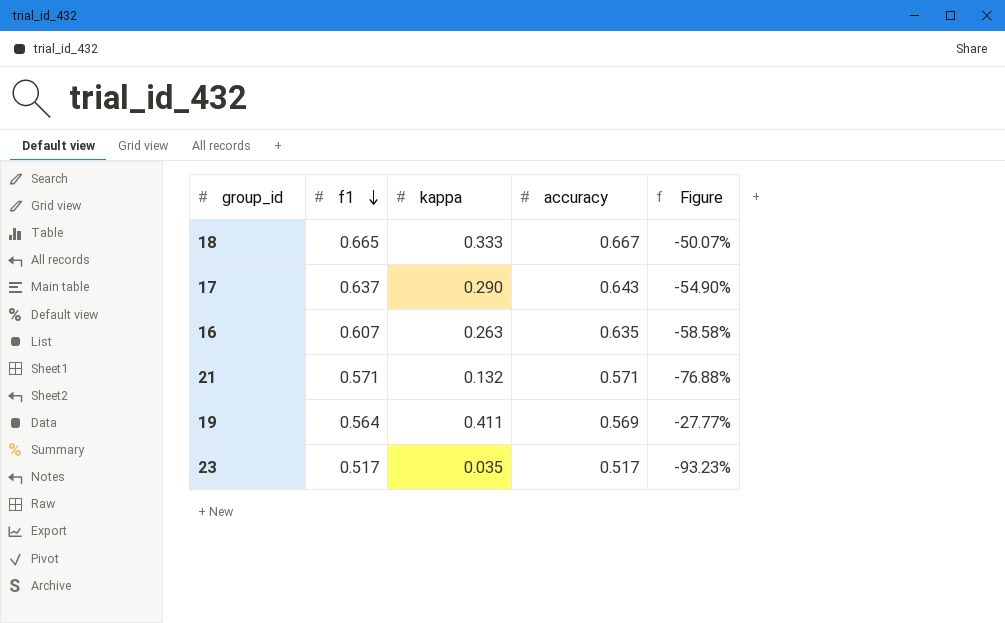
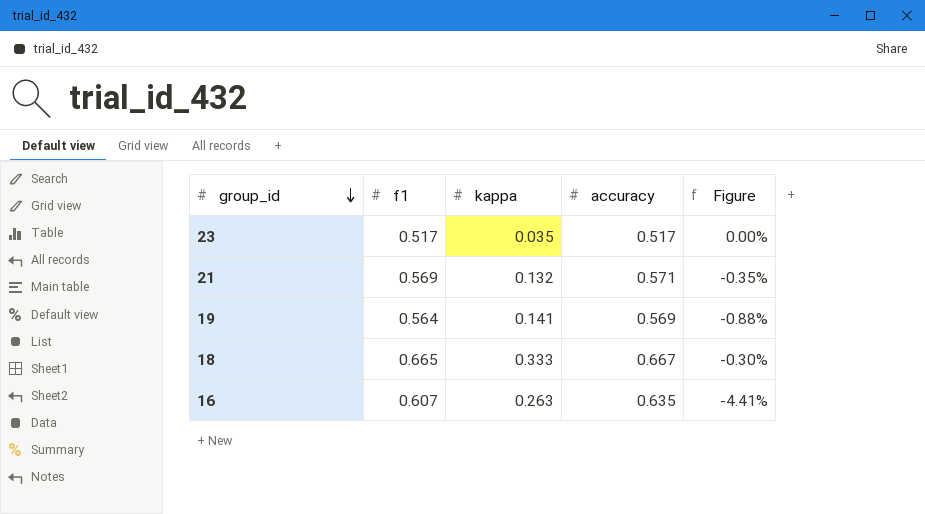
row order: f1 descending -> group_id descending
column Figure | formula: ([kappa] - [accuracy]) / [accuracy] -> ([f1] - [accuracy]) / [accuracy]
row 17: 0.637 | 0.290 | 0.643 | -54.90% -> none
21 | f1: 0.571 -> 0.569
19 | kappa: 0.411 -> 0.141

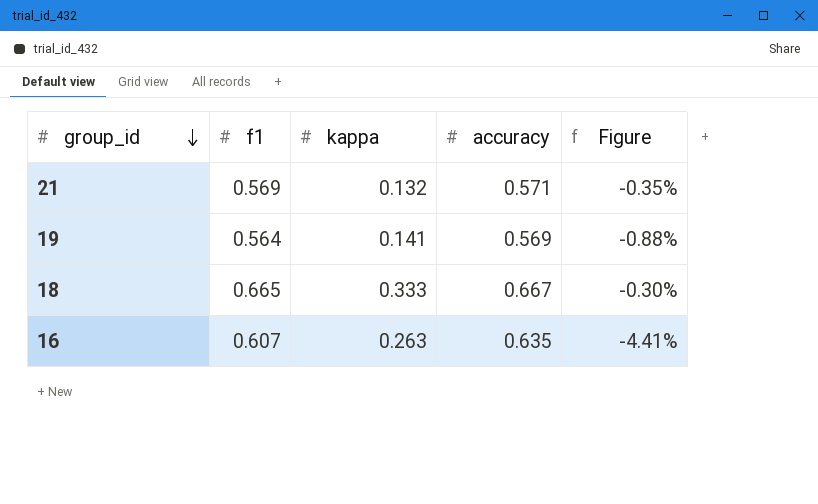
row 23: 0.517 | 0.035 | 0.517 | 0.00% -> none

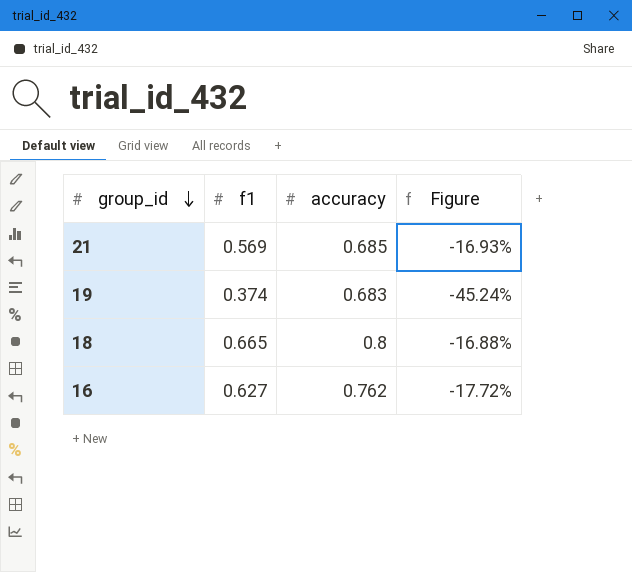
column kappa | position: 3 -> none
21 | accuracy: 0.571 -> 0.685
21 | Figure: -0.35% -> -16.93%
19 | f1: 0.564 -> 0.374
19 | accuracy: 0.569 -> 0.683
19 | Figure: -0.88% -> -45.24%
18 | accuracy: 0.667 -> 0.8
18 | Figure: -0.30% -> -16.88%
16 | f1: 0.607 -> 0.627
16 | accuracy: 0.635 -> 0.762
16 | Figure: -4.41% -> -17.72%

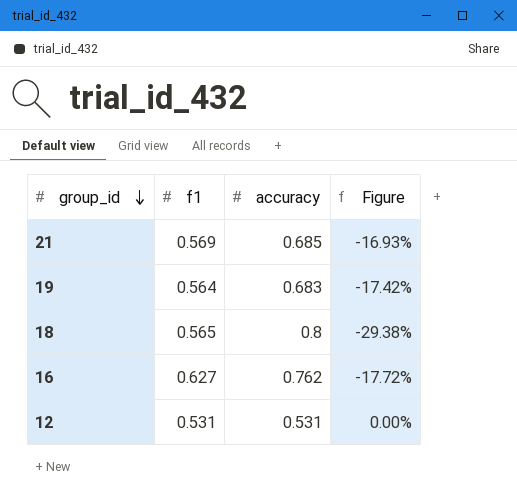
19 | f1: 0.374 -> 0.564
19 | Figure: -45.24% -> -17.42%
18 | f1: 0.665 -> 0.565
18 | Figure: -16.88% -> -29.38%
row 12: none -> 0.531 | 0.531 | 0.00%

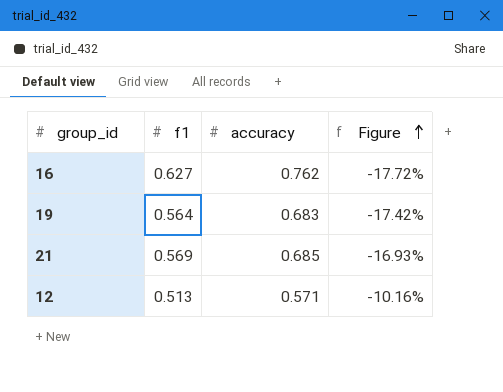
row order: group_id descending -> Figure ascending
row 18: 0.565 | 0.8 | -29.38% -> none
12 | f1: 0.531 -> 0.513
12 | accuracy: 0.531 -> 0.571
12 | Figure: 0.00% -> -10.16%

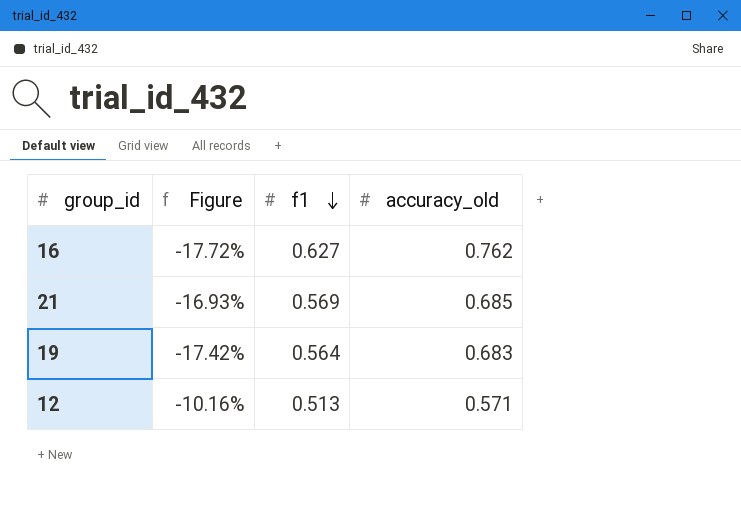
row order: Figure ascending -> f1 descending
column Figure | position: 4 -> 2
column name: accuracy -> accuracy_old

